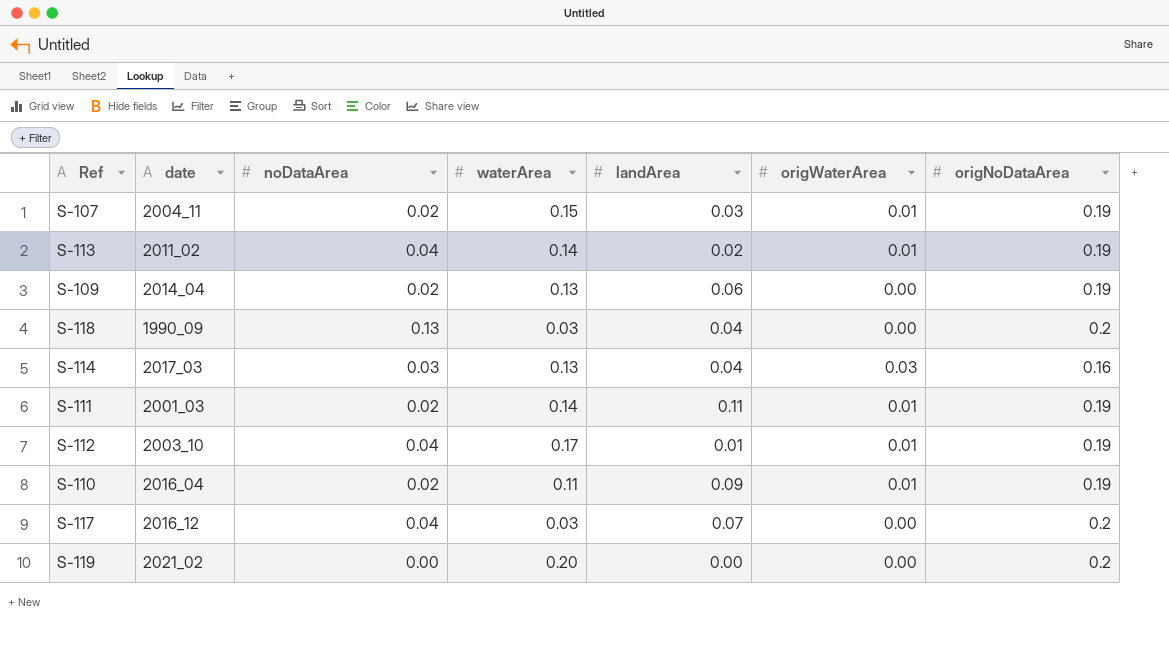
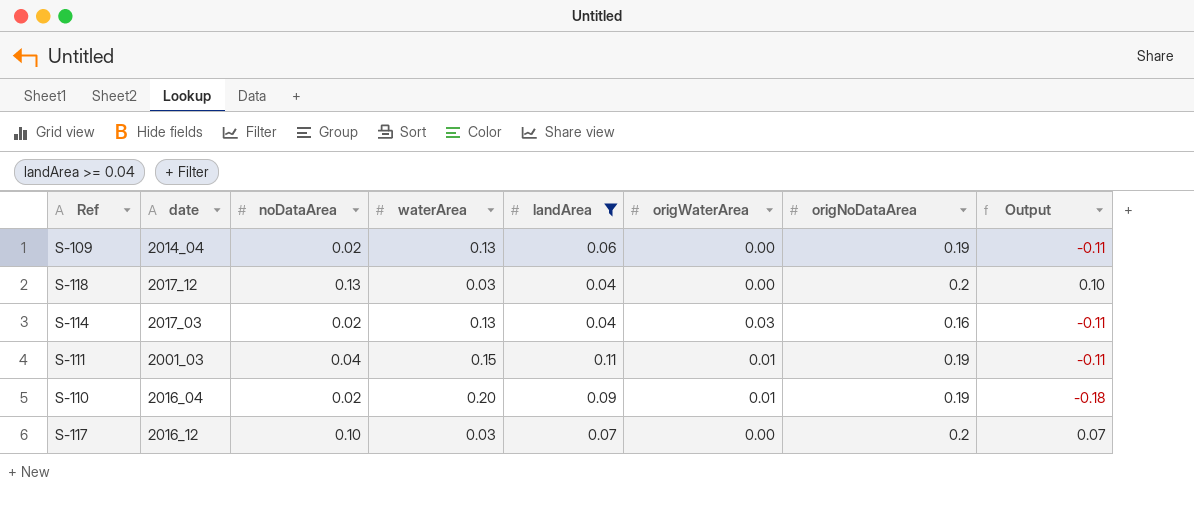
filter: none -> landArea >= 0.04
column Output | formula: none -> [noDataArea] - [waterArea]
S-118 | date: 1990_09 -> 2017_12
S-114 | noDataArea: 0.03 -> 0.02
S-111 | noDataArea: 0.02 -> 0.04
S-111 | waterArea: 0.14 -> 0.15
S-110 | waterArea: 0.11 -> 0.20
S-117 | noDataArea: 0.04 -> 0.10

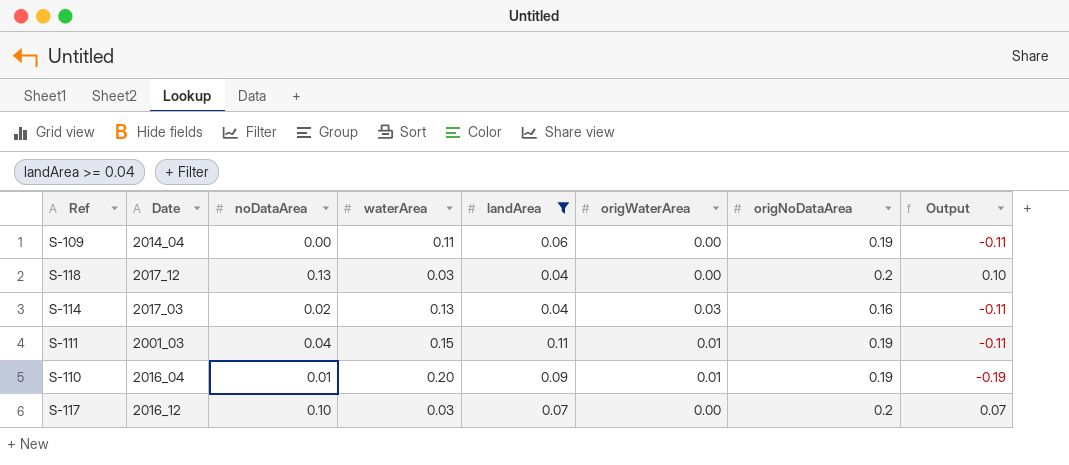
column name: date -> Date
S-109 | noDataArea: 0.02 -> 0.00
S-109 | waterArea: 0.13 -> 0.11
S-110 | noDataArea: 0.02 -> 0.01
S-110 | Output: -0.18 -> -0.19

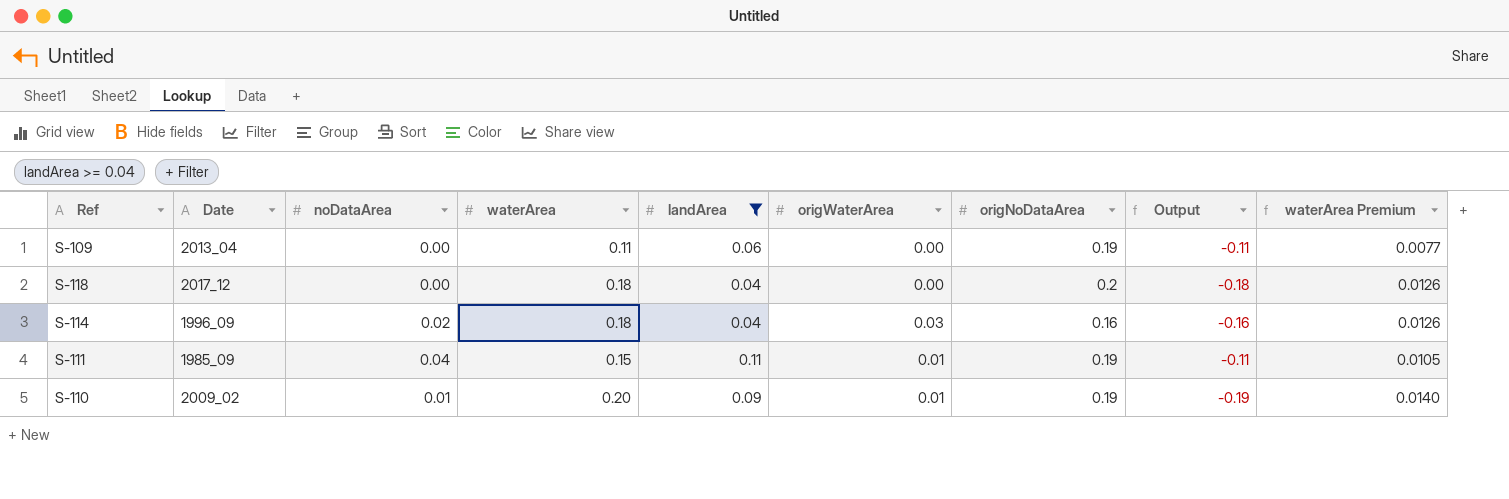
column waterArea Premium | formula: none -> [waterArea] * 0.07
row S-117: 2016_12 | 0.10 | 0.03 | 0.07 | 0.00 | 0.2 | 0.07 -> none
S-109 | Date: 2014_04 -> 2013_04
S-118 | noDataArea: 0.13 -> 0.00
S-118 | waterArea: 0.03 -> 0.18
S-118 | Output: 0.10 -> -0.18
S-114 | Date: 2017_03 -> 1996_09
S-114 | waterArea: 0.13 -> 0.18
S-114 | Output: -0.11 -> -0.16
S-111 | Date: 2001_03 -> 1985_09
S-110 | Date: 2016_04 -> 2009_02

